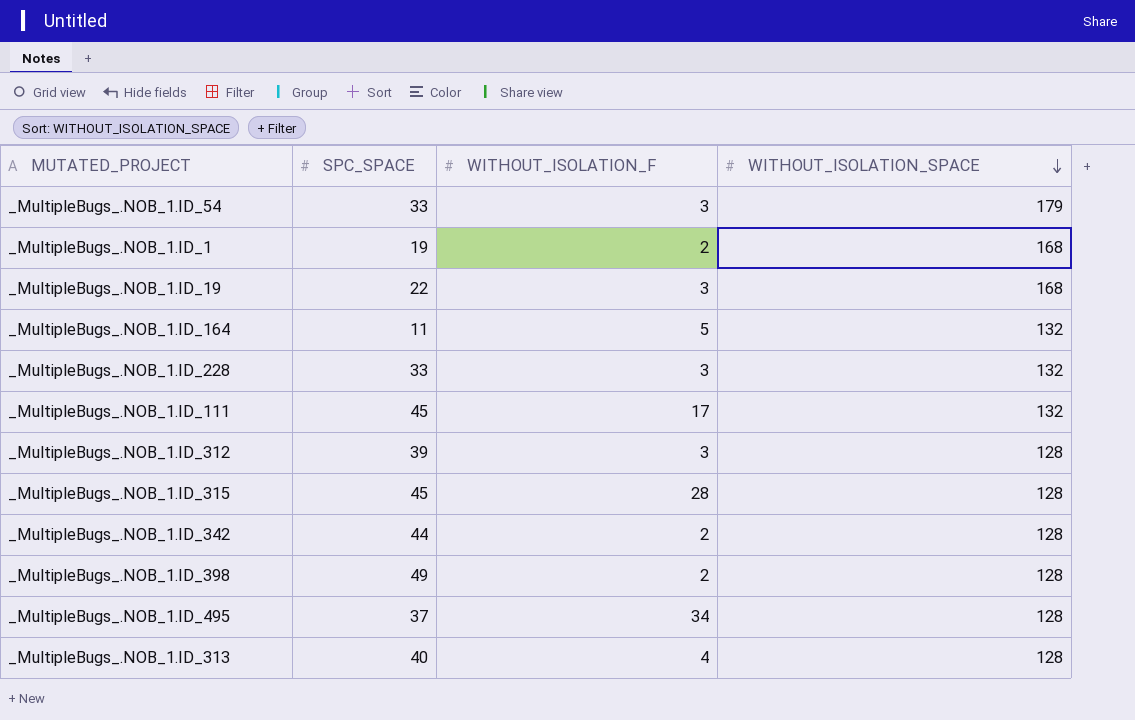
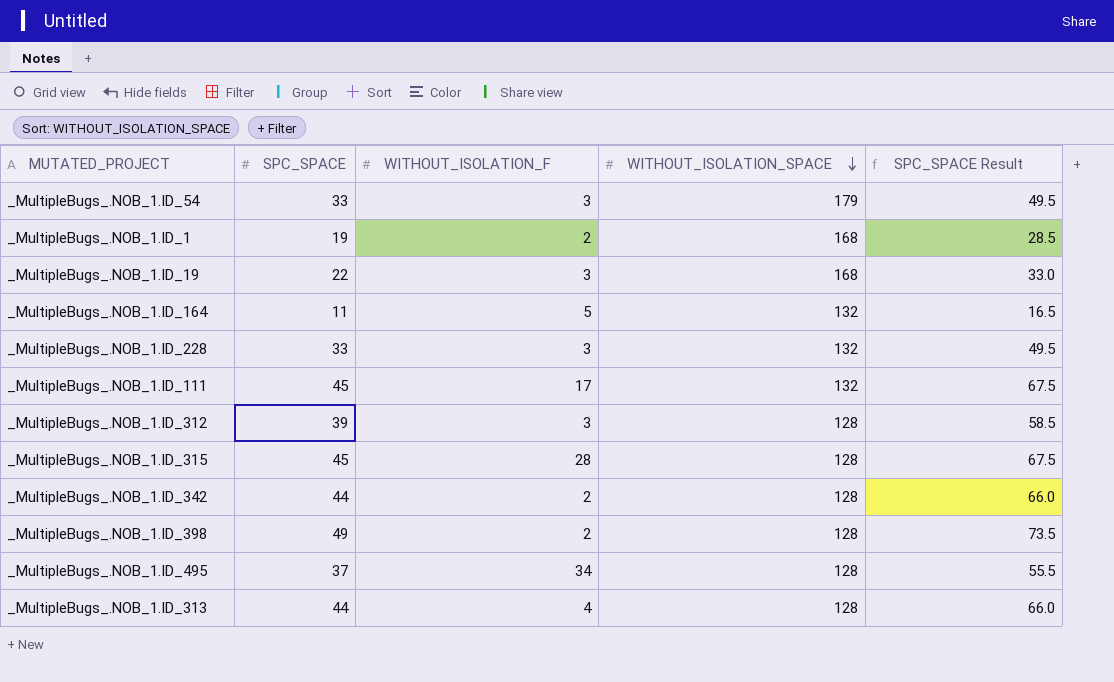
column SPC_SPACE Result | formula: none -> [SPC_SPACE] * 1.5
_MultipleBugs_.NOB_1.ID_313 | SPC_SPACE: 40 -> 44

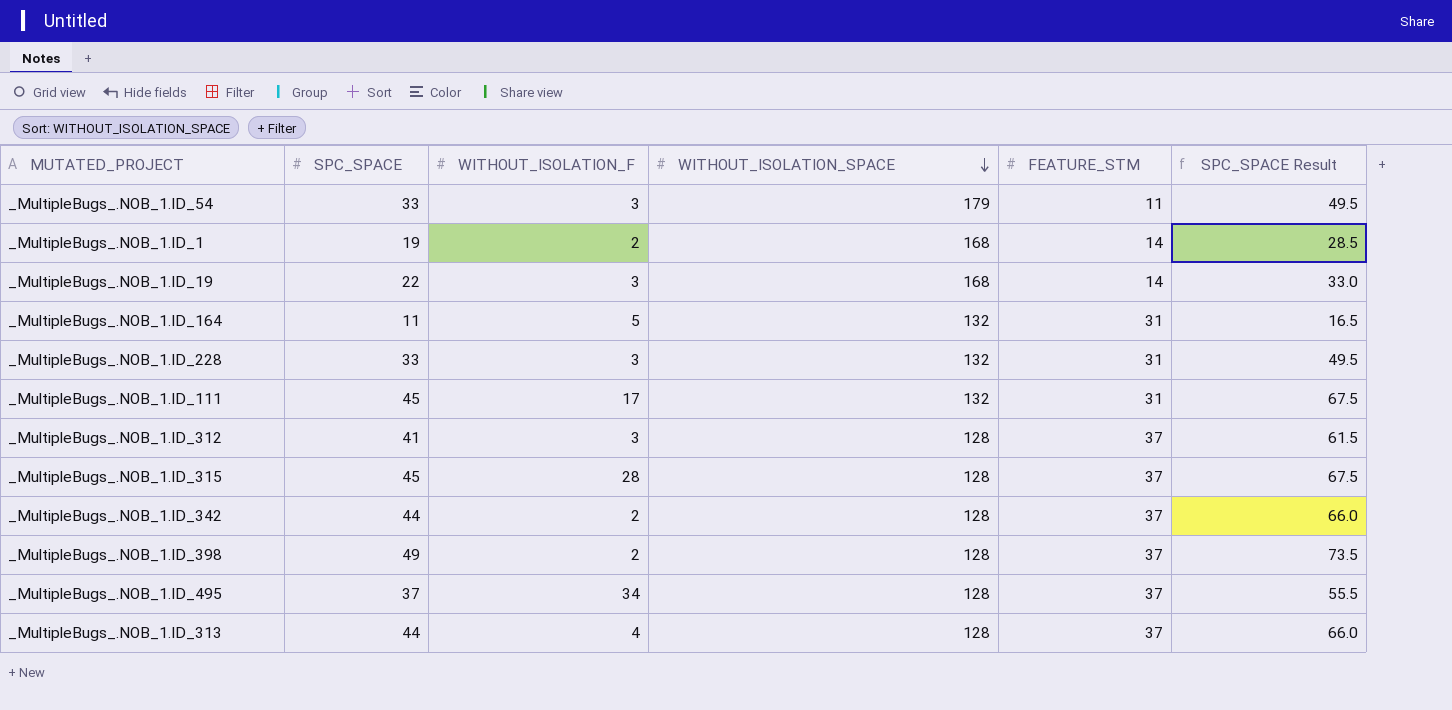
column FEATURE_STM | position: none -> 5
_MultipleBugs_.NOB_1.ID_312 | SPC_SPACE: 39 -> 41
_MultipleBugs_.NOB_1.ID_312 | SPC_SPACE Result: 58.5 -> 61.5

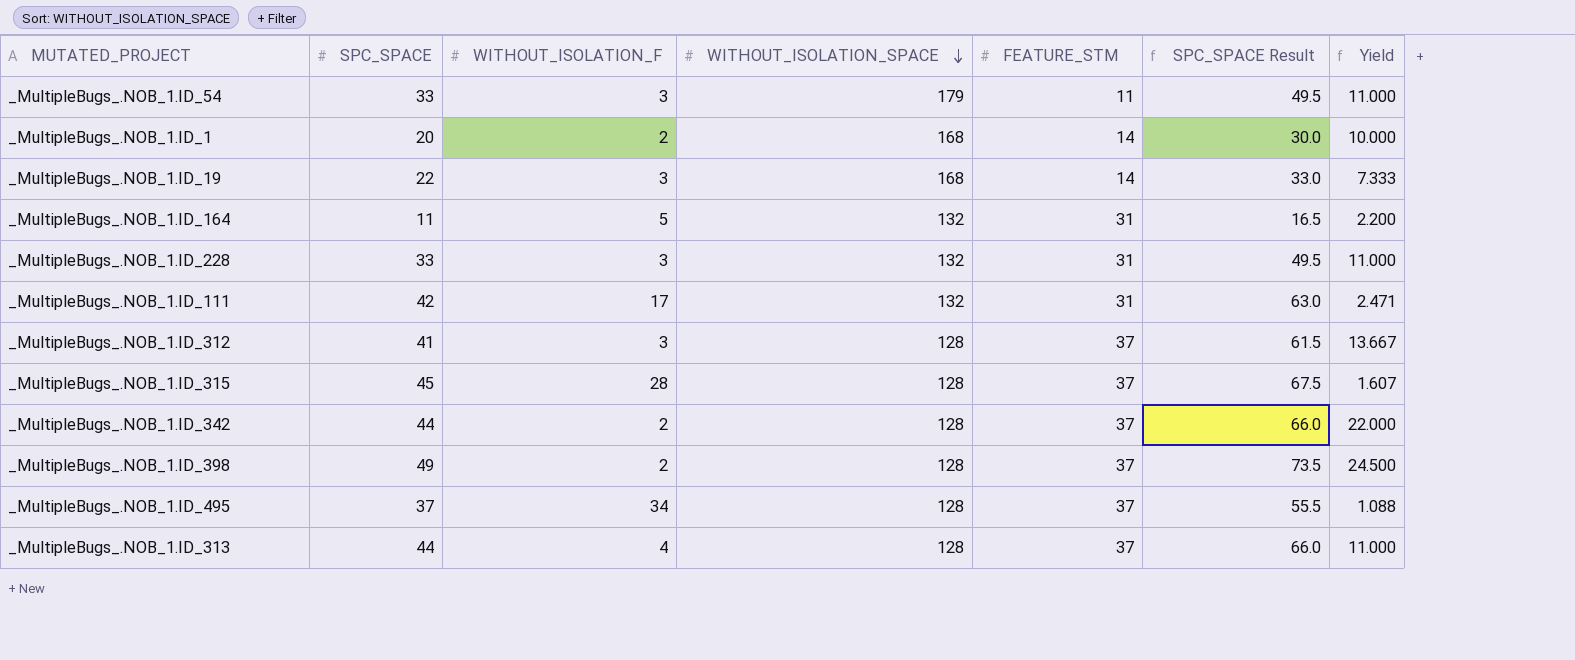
column Yield | formula: none -> [SPC_SPACE] / [WITHOUT_ISOLATION_F]
_MultipleBugs_.NOB_1.ID_1 | SPC_SPACE: 19 -> 20
_MultipleBugs_.NOB_1.ID_1 | SPC_SPACE Result: 28.5 -> 30.0
_MultipleBugs_.NOB_1.ID_111 | SPC_SPACE: 45 -> 42
_MultipleBugs_.NOB_1.ID_111 | SPC_SPACE Result: 67.5 -> 63.0

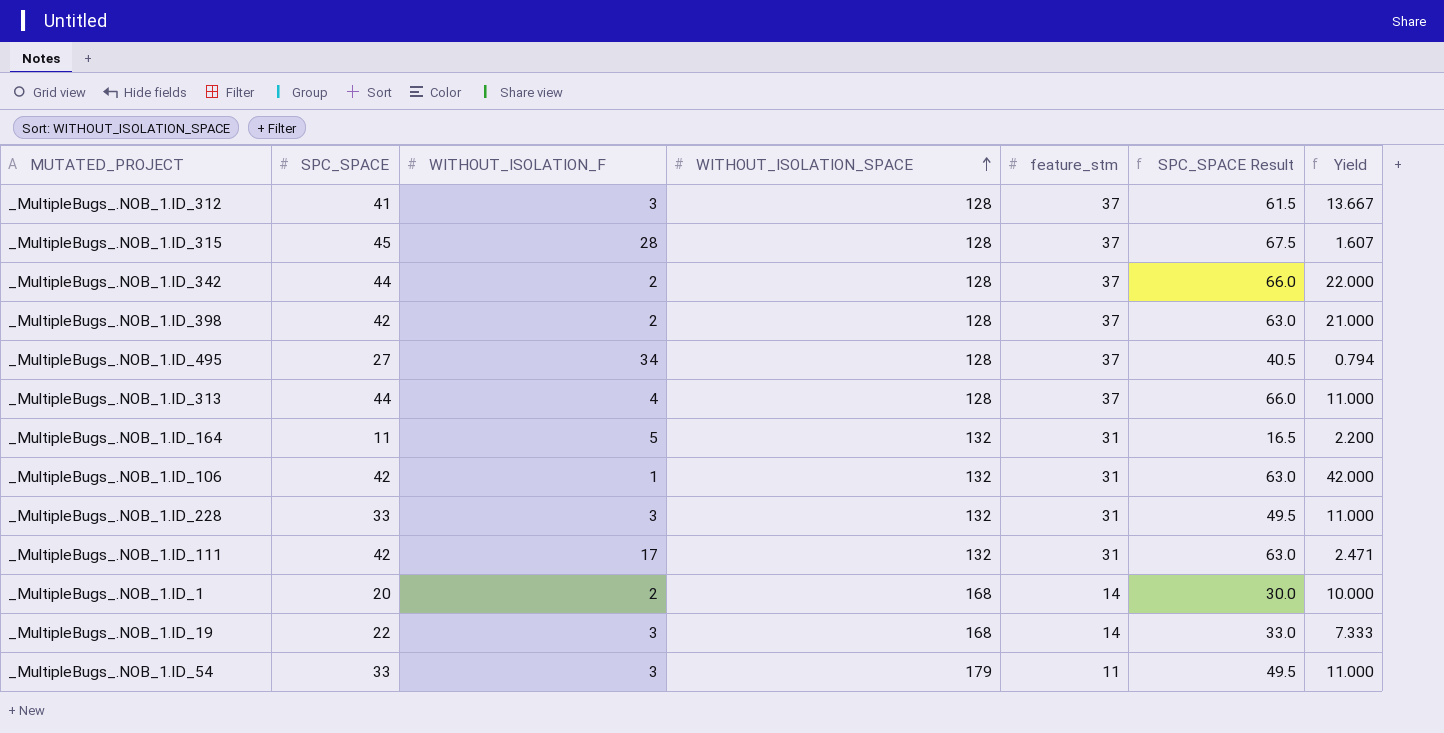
row order: WITHOUT_ISOLATION_SPACE descending -> WITHOUT_ISOLATION_SPACE ascending
column name: FEATURE_STM -> feature_stm
_MultipleBugs_.NOB_1.ID_398 | SPC_SPACE: 49 -> 42
_MultipleBugs_.NOB_1.ID_398 | SPC_SPACE Result: 73.5 -> 63.0
_MultipleBugs_.NOB_1.ID_398 | Yield: 24.500 -> 21.000
_MultipleBugs_.NOB_1.ID_495 | SPC_SPACE: 37 -> 27
_MultipleBugs_.NOB_1.ID_495 | SPC_SPACE Result: 55.5 -> 40.5
_MultipleBugs_.NOB_1.ID_495 | Yield: 1.088 -> 0.794
row _MultipleBugs_.NOB_1.ID_106: none -> 42 | 1 | 132 | 31 | 63.0 | 42.000

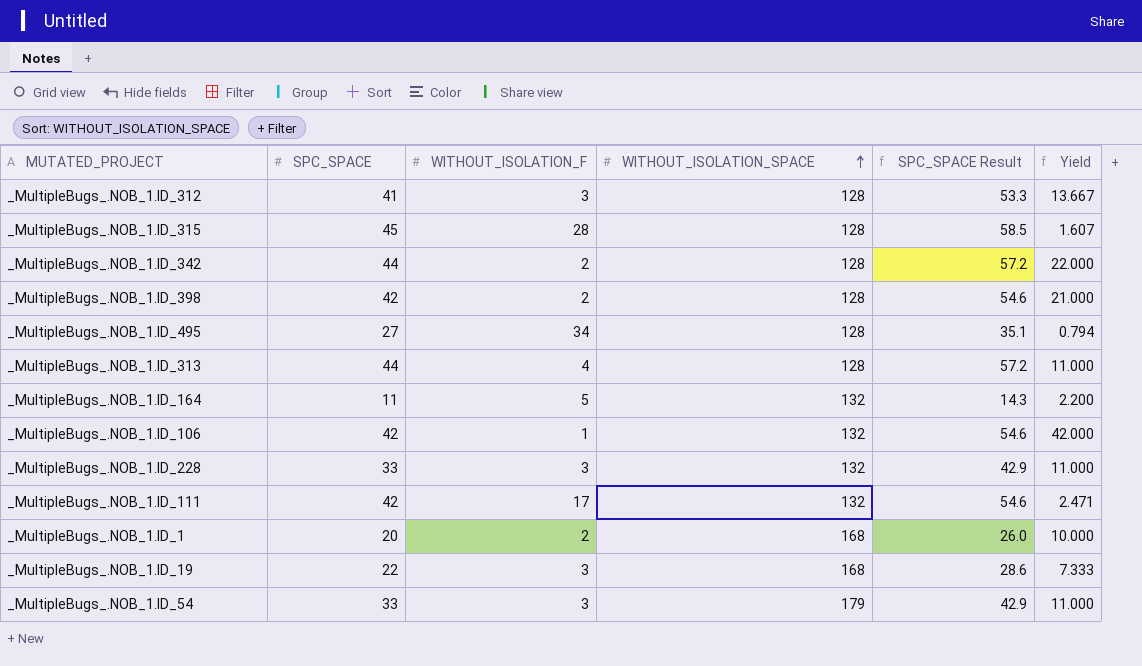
column feature_stm | position: 5 -> none
column SPC_SPACE Result | formula: [SPC_SPACE] * 1.5 -> [SPC_SPACE] * 1.3

